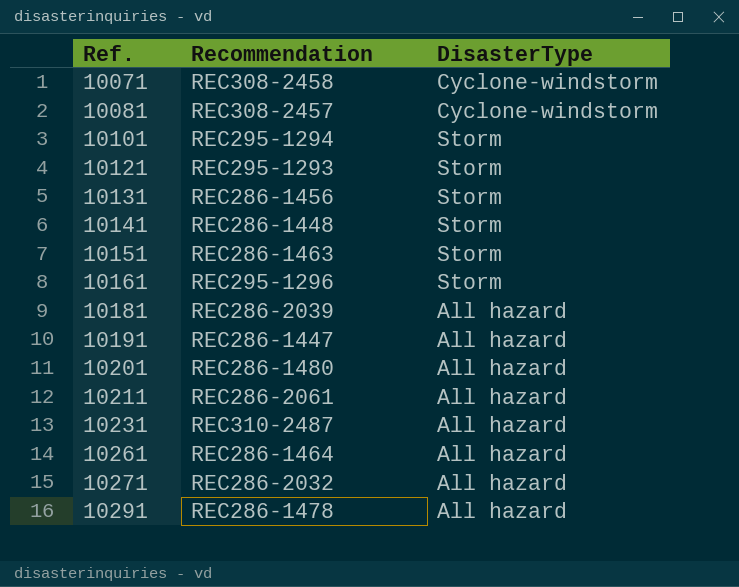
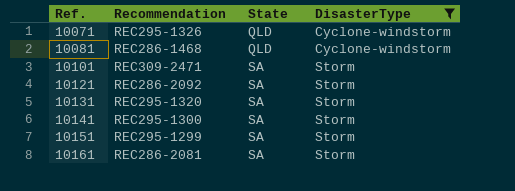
filter: none -> DisasterType != All hazard
column State | position: none -> 3
10071 | Recommendation: REC308-2458 -> REC295-1326
10081 | Recommendation: REC308-2457 -> REC286-1468
10101 | Recommendation: REC295-1294 -> REC309-2471
10121 | Recommendation: REC295-1293 -> REC286-2092
10131 | Recommendation: REC286-1456 -> REC295-1320
10141 | Recommendation: REC286-1448 -> REC295-1300
10151 | Recommendation: REC286-1463 -> REC295-1299
10161 | Recommendation: REC295-1296 -> REC286-2081

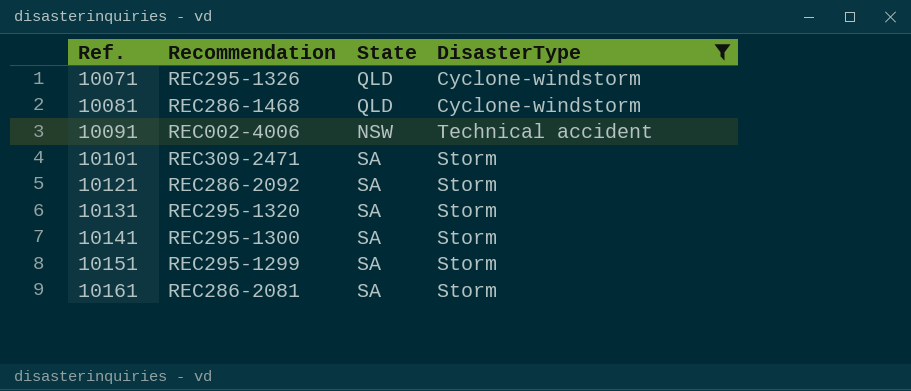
row 10091: none -> REC002-4006 | NSW | Technical accident

